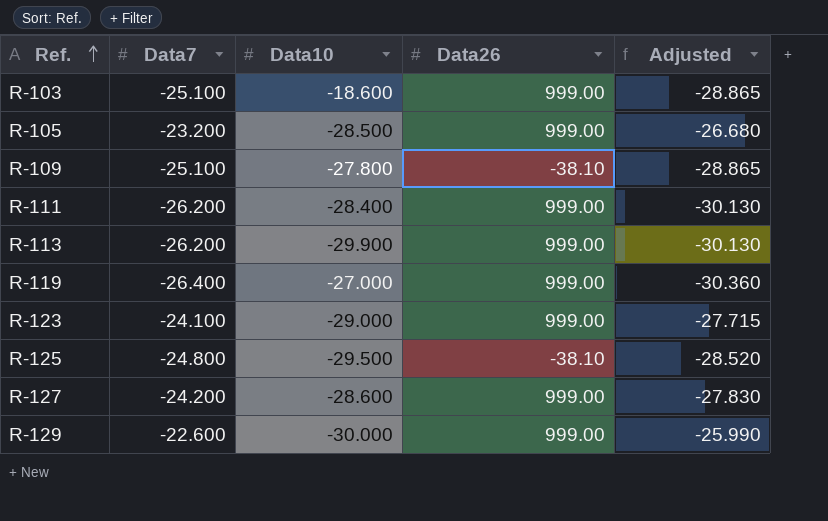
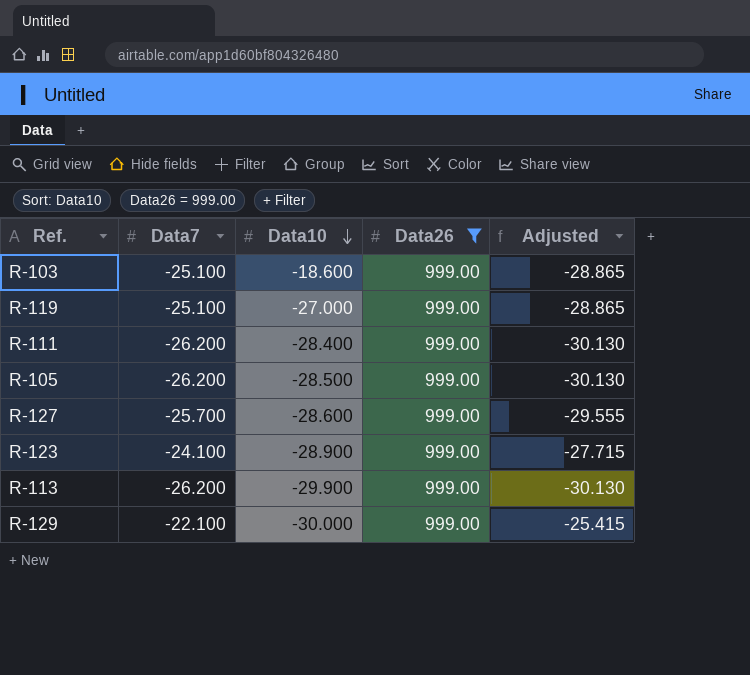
filter: none -> Data26 = 999.00
row order: Ref. ascending -> Data10 descending
R-119 | Data7: -26.400 -> -25.100
R-119 | Adjusted: -30.360 -> -28.865
R-105 | Data7: -23.200 -> -26.200
R-105 | Adjusted: -26.680 -> -30.130
R-127 | Data7: -24.200 -> -25.700
R-127 | Adjusted: -27.830 -> -29.555
R-123 | Data10: -29.000 -> -28.900
R-129 | Data7: -22.600 -> -22.100
R-129 | Adjusted: -25.990 -> -25.415

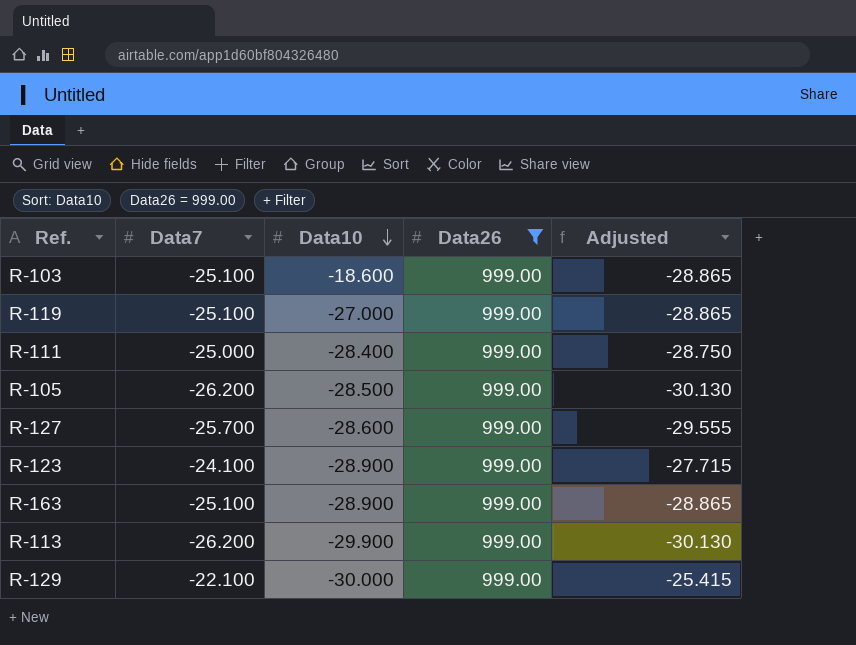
R-111 | Data7: -26.200 -> -25.000
R-111 | Adjusted: -30.130 -> -28.750
row R-163: none -> -25.100 | -28.900 | 999.00 | -28.865

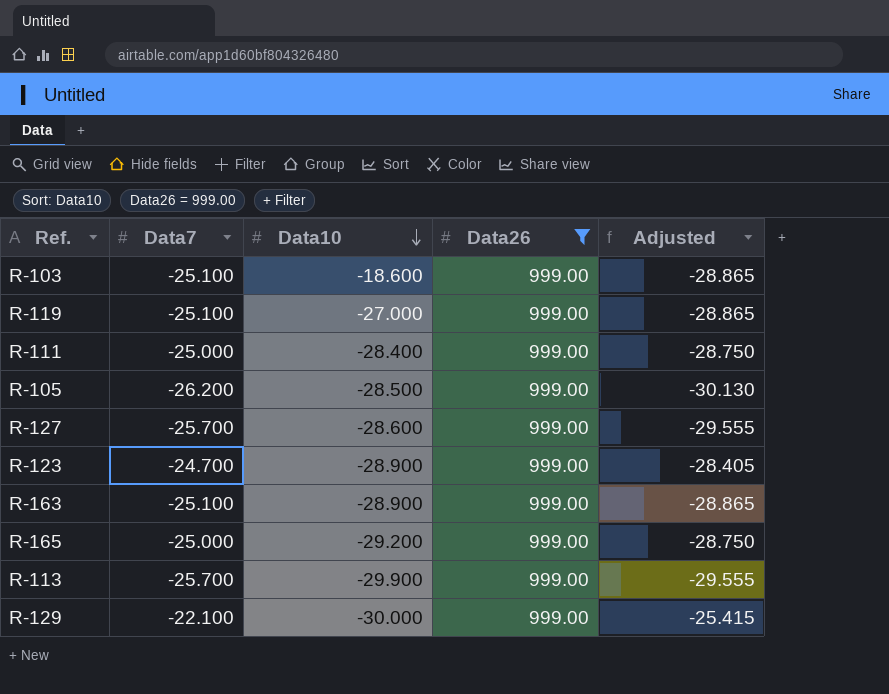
R-123 | Data7: -24.100 -> -24.700
R-123 | Adjusted: -27.715 -> -28.405
row R-165: none -> -25.000 | -29.200 | 999.00 | -28.750
R-113 | Data7: -26.200 -> -25.700
R-113 | Adjusted: -30.130 -> -29.555

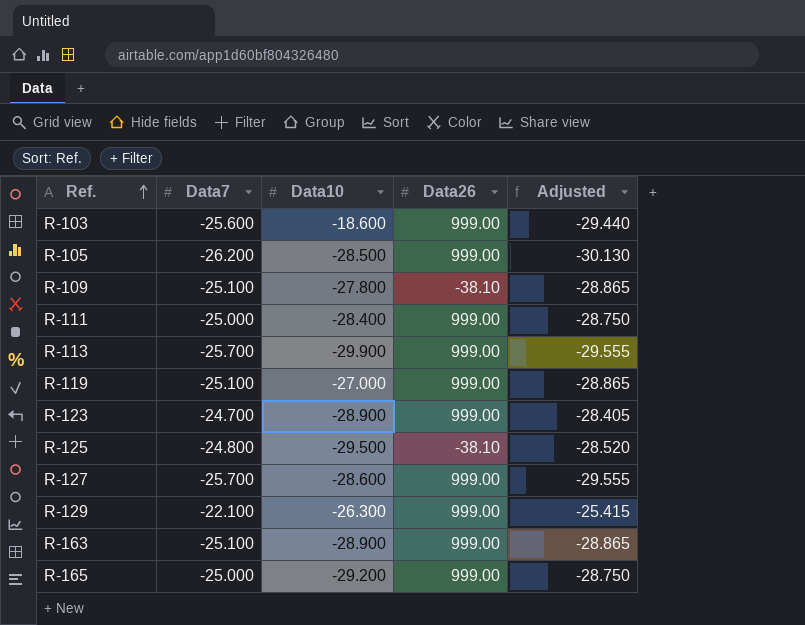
filter: Data26 = 999.00 -> none
row order: Data10 descending -> Ref. ascending
R-103 | Data7: -25.100 -> -25.600
R-103 | Adjusted: -28.865 -> -29.440
R-129 | Data10: -30.000 -> -26.300

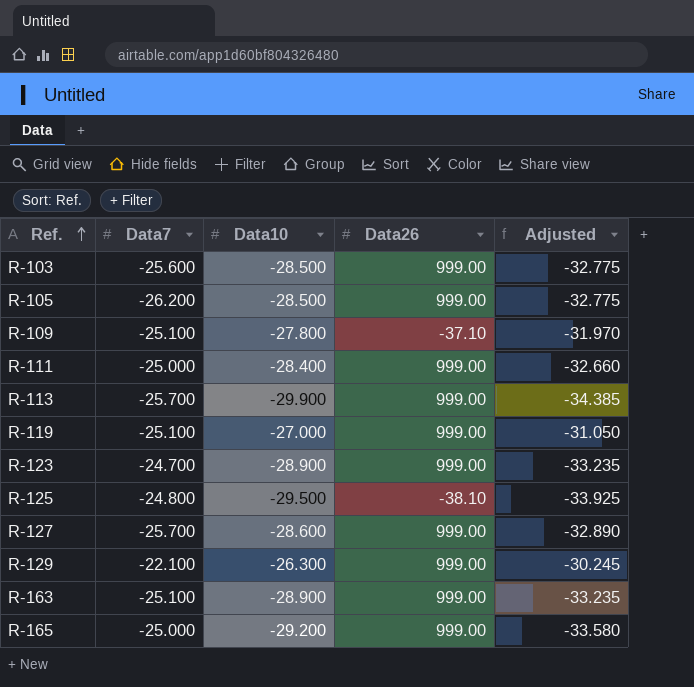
column Adjusted | formula: [Data7] * 1.15 -> [Data10] * 1.15
R-103 | Data10: -18.600 -> -28.500
R-109 | Data26: -38.10 -> -37.10

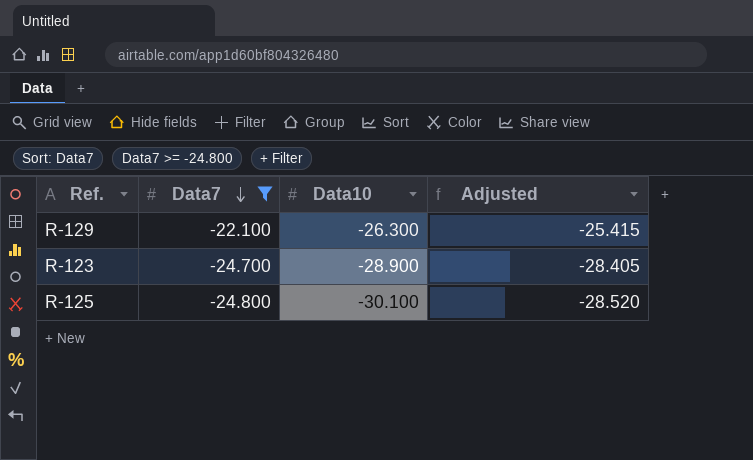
filter: none -> Data7 >= -24.800
row order: Ref. ascending -> Data7 descending
column Data26 | position: 4 -> none
column Adjusted | formula: [Data10] * 1.15 -> [Data7] * 1.15
R-125 | Data10: -29.500 -> -30.100

